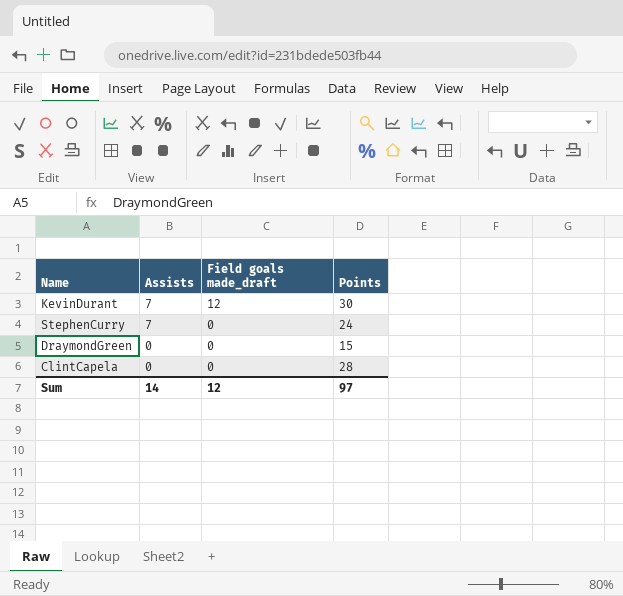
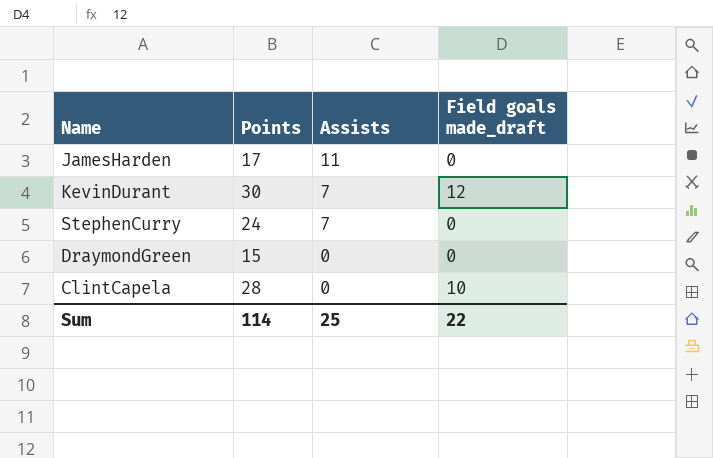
column Points | position: 4 -> 2
row JamesHarden: none -> 17 | 11 | 0
ClintCapela | Field goals made_draft: 0 -> 10
Sum | Points: 97 -> 114
Sum | Assists: 14 -> 25
Sum | Field goals made_draft: 12 -> 22

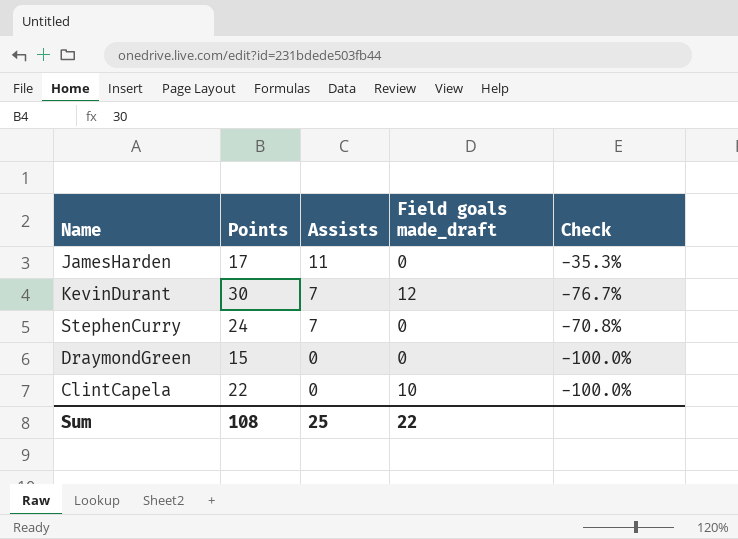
column Check | formula: none -> ([Assists] - [Points]) / [Points]
ClintCapela | Points: 28 -> 22
Sum | Points: 114 -> 108

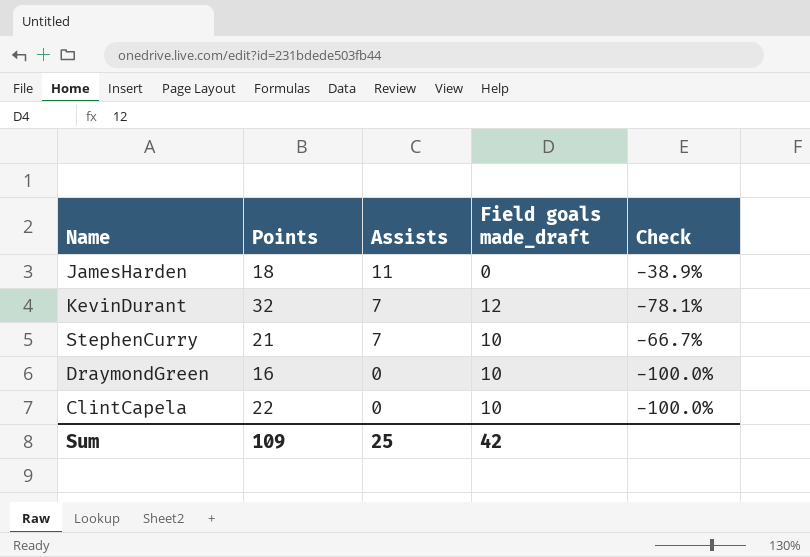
JamesHarden | Points: 17 -> 18
JamesHarden | Check: -35.3% -> -38.9%
KevinDurant | Points: 30 -> 32
KevinDurant | Check: -76.7% -> -78.1%
StephenCurry | Points: 24 -> 21
StephenCurry | Field goals made_draft: 0 -> 10
StephenCurry | Check: -70.8% -> -66.7%
DraymondGreen | Points: 15 -> 16
DraymondGreen | Field goals made_draft: 0 -> 10
Sum | Points: 108 -> 109
Sum | Field goals made_draft: 22 -> 42

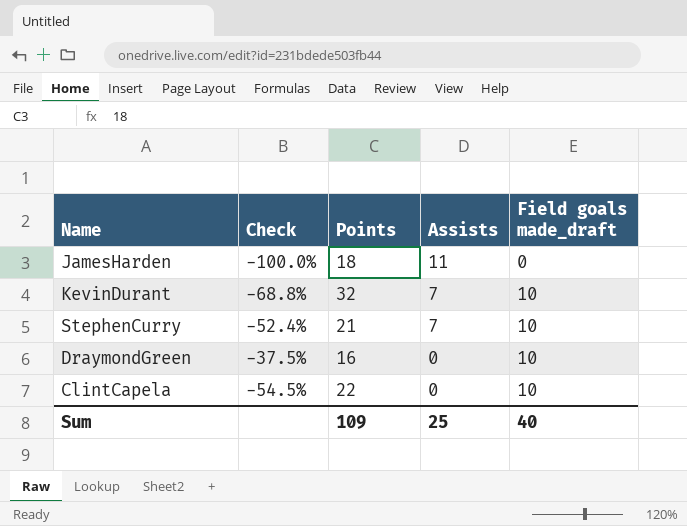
column Check | formula: ([Assists] - [Points]) / [Points] -> ([Field goals made_draft] - [Points]) / [Points]
column Check | position: 5 -> 2
KevinDurant | Field goals made_draft: 12 -> 10
Sum | Field goals made_draft: 42 -> 40

